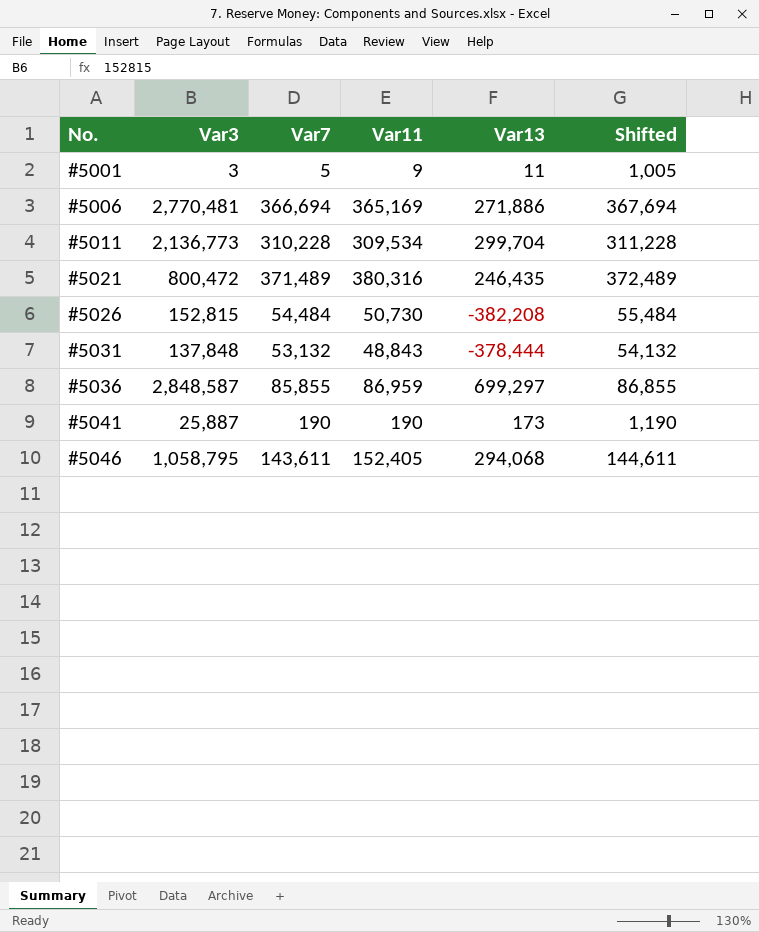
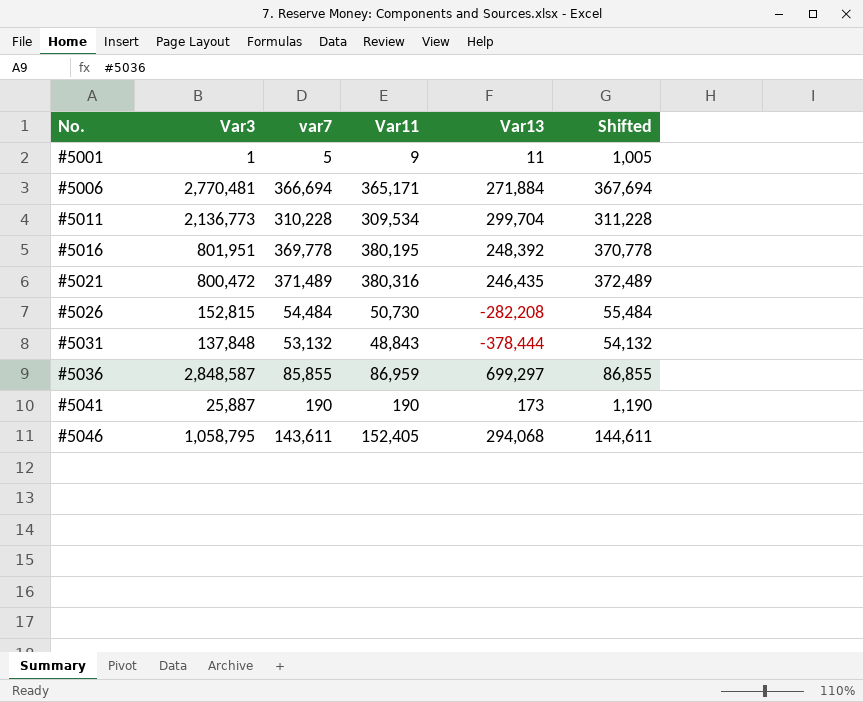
column name: Var7 -> var7
#5001 | Var3: 3 -> 1
#5006 | Var11: 365,169 -> 365,171
#5006 | Var13: 271,886 -> 271,884
row #5016: none -> 801,951 | 369,778 | 380,195 | 248,392 | 370,778
#5026 | Var13: -382,208 -> -282,208

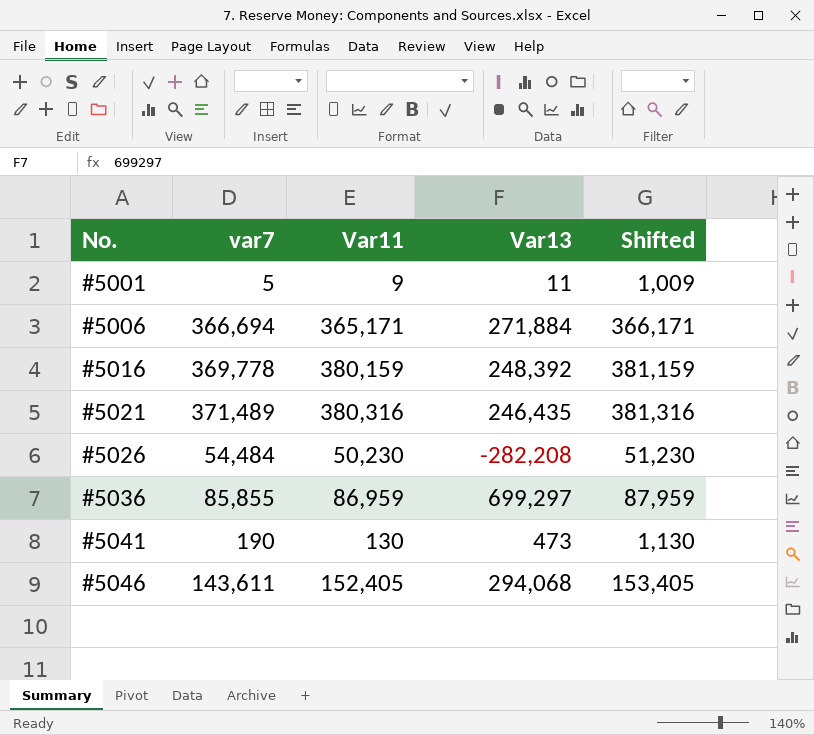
column Var3 | position: 2 -> none
column Shifted | formula: [var7] + 1000 -> [Var11] + 1000
row #5011: 2,136,773 | 310,228 | 309,534 | 299,704 | 311,228 -> none
row #5031: 137,848 | 53,132 | 48,843 | -378,444 | 54,132 -> none
#5016 | Var11: 380,195 -> 380,159
#5026 | Var11: 50,730 -> 50,230
#5041 | Var11: 190 -> 130
#5041 | Var13: 173 -> 473

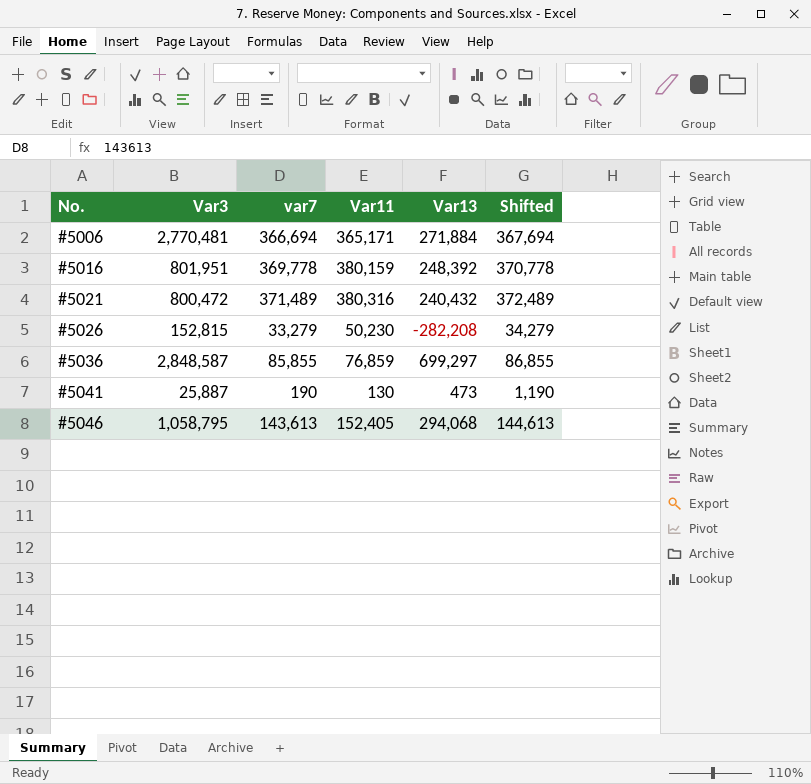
column Var3 | position: none -> 2
column Shifted | formula: [Var11] + 1000 -> [var7] + 1000
row #5001: 5 | 9 | 11 | 1,009 -> none
#5021 | Var13: 246,435 -> 240,432
#5026 | var7: 54,484 -> 33,279
#5036 | Var11: 86,959 -> 76,859
#5046 | var7: 143,611 -> 143,613

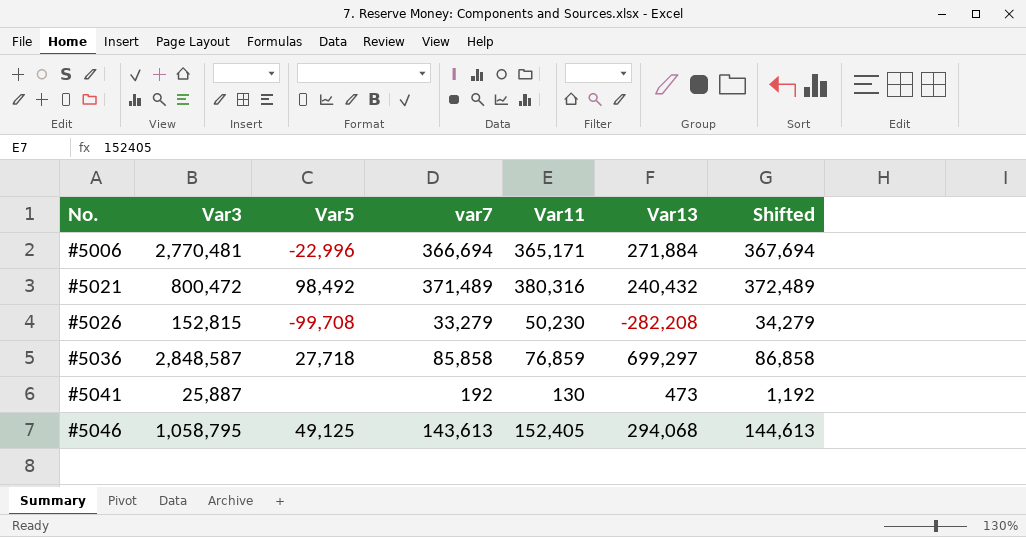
column Var5 | position: none -> 3
row #5016: 801,951 | 369,778 | 380,159 | 248,392 | 370,778 -> none
#5036 | var7: 85,855 -> 85,858
#5036 | Shifted: 86,855 -> 86,858
#5041 | var7: 190 -> 192
#5041 | Shifted: 1,190 -> 1,192

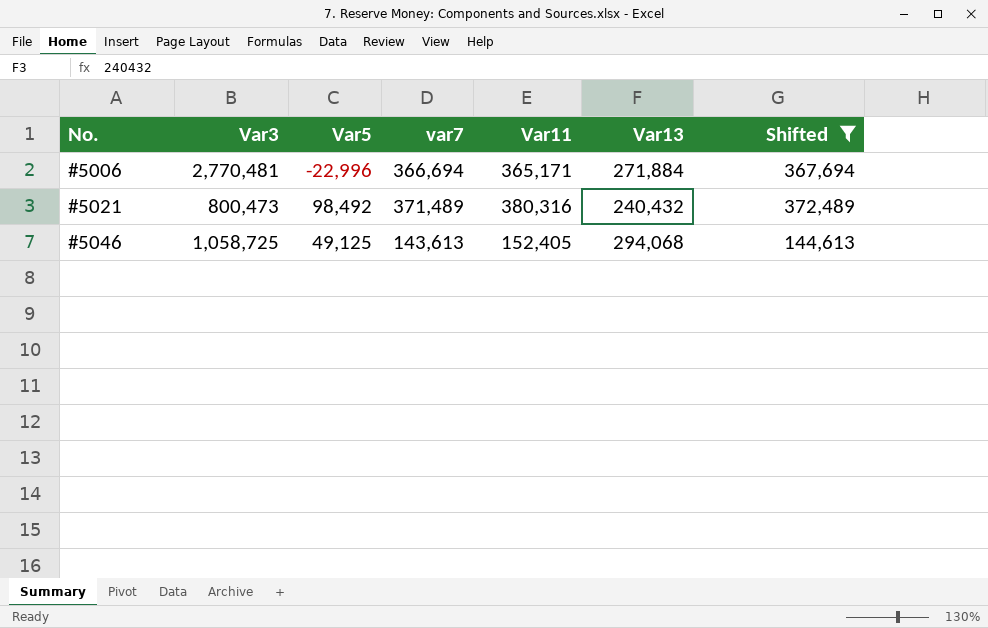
filter: none -> Shifted >= 144,613
#5021 | Var3: 800,472 -> 800,473
#5046 | Var3: 1,058,795 -> 1,058,725

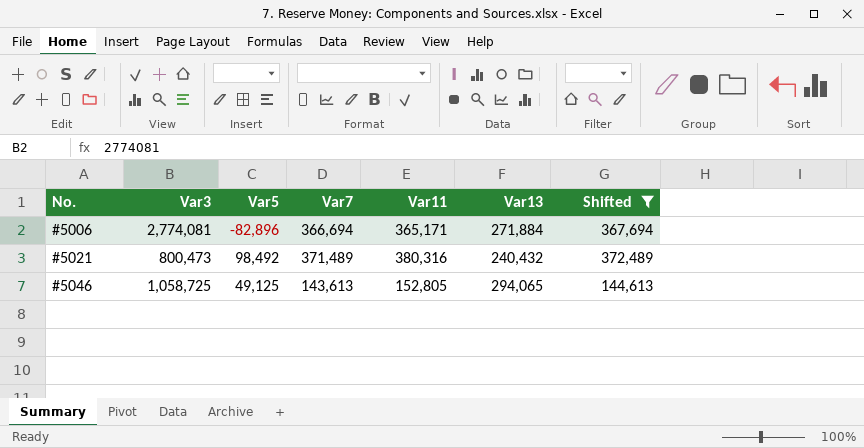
column name: var7 -> Var7
#5006 | Var3: 2,770,481 -> 2,774,081
#5006 | Var5: -22,996 -> -82,896
#5046 | Var11: 152,405 -> 152,805
#5046 | Var13: 294,068 -> 294,065

